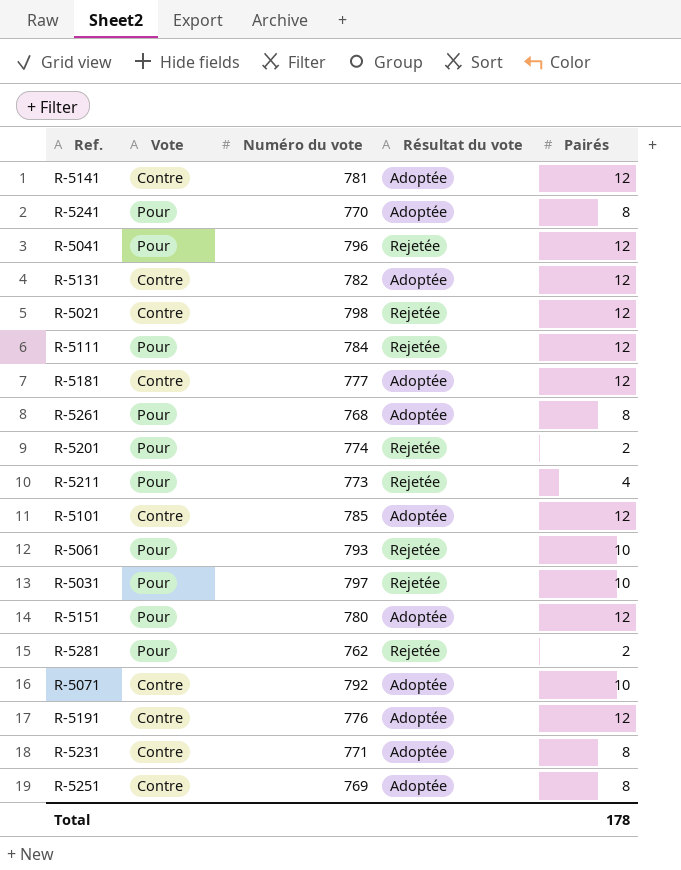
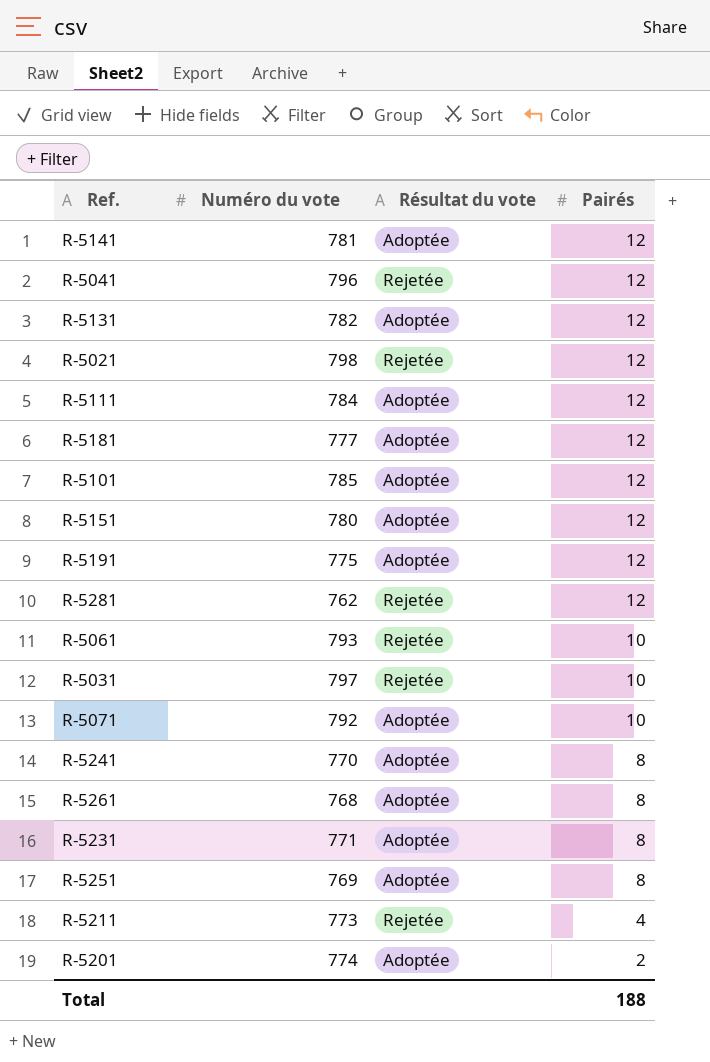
row order: none -> Pairés descending
column Vote | position: 2 -> none
R-5111 | Résultat du vote: Rejetée -> Adoptée
R-5191 | Numéro du vote: 776 -> 775
R-5281 | Pairés: 2 -> 12
R-5201 | Résultat du vote: Rejetée -> Adoptée
Total | Pairés: 178 -> 188

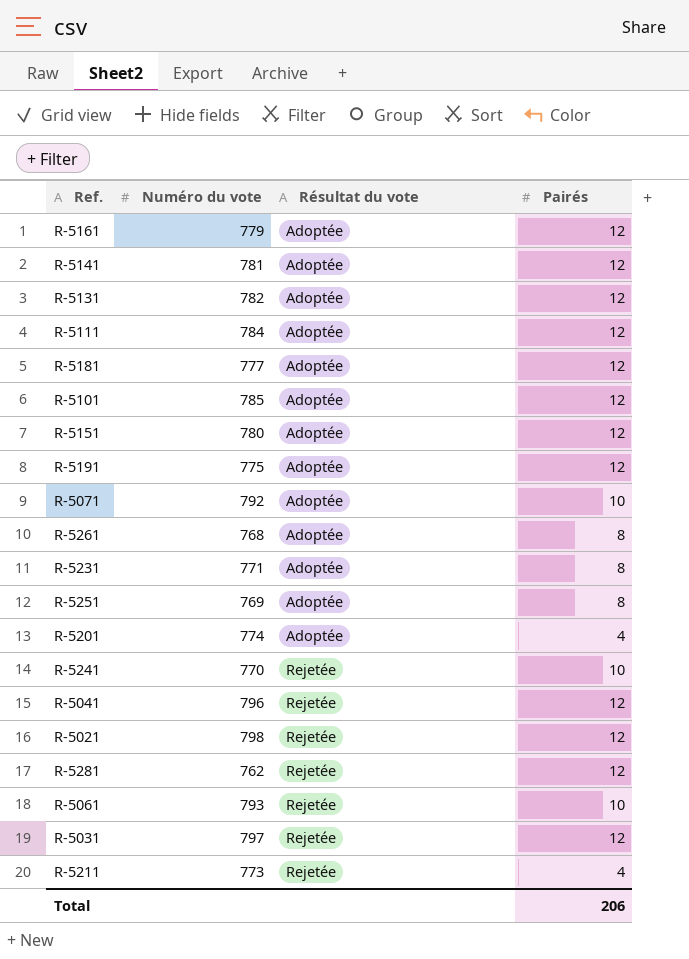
row order: Pairés descending -> Résultat du vote ascending
row R-5161: none -> 779 | Adoptée | 12
R-5201 | Pairés: 2 -> 4
R-5241 | Résultat du vote: Adoptée -> Rejetée
R-5241 | Pairés: 8 -> 10
R-5031 | Pairés: 10 -> 12
Total | Pairés: 188 -> 206

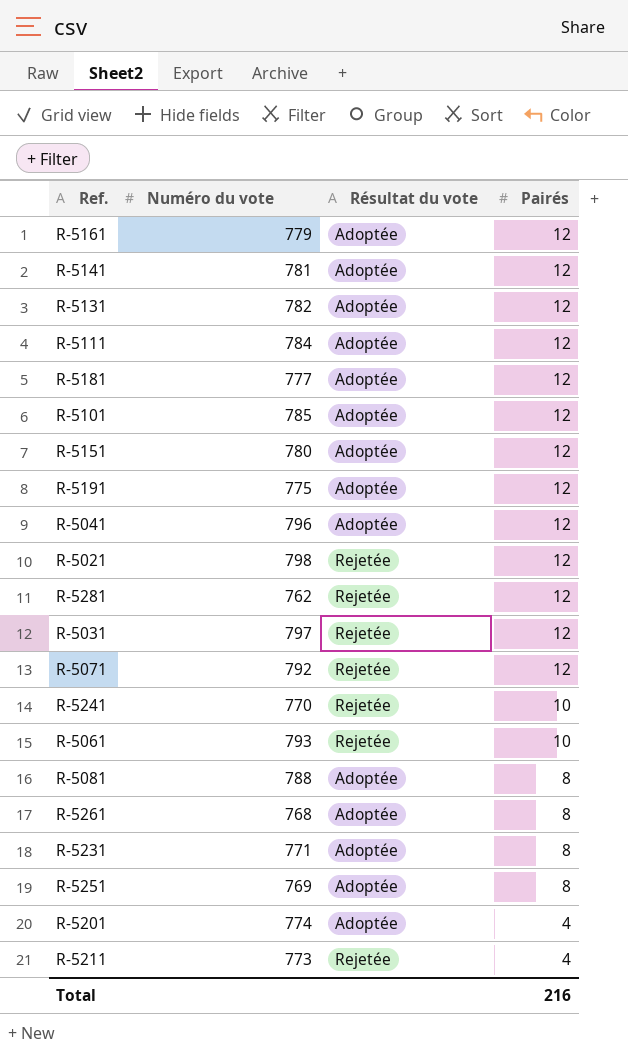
row order: Résultat du vote ascending -> Pairés descending
R-5041 | Résultat du vote: Rejetée -> Adoptée
R-5071 | Résultat du vote: Adoptée -> Rejetée
R-5071 | Pairés: 10 -> 12
row R-5081: none -> 788 | Adoptée | 8
Total | Pairés: 206 -> 216

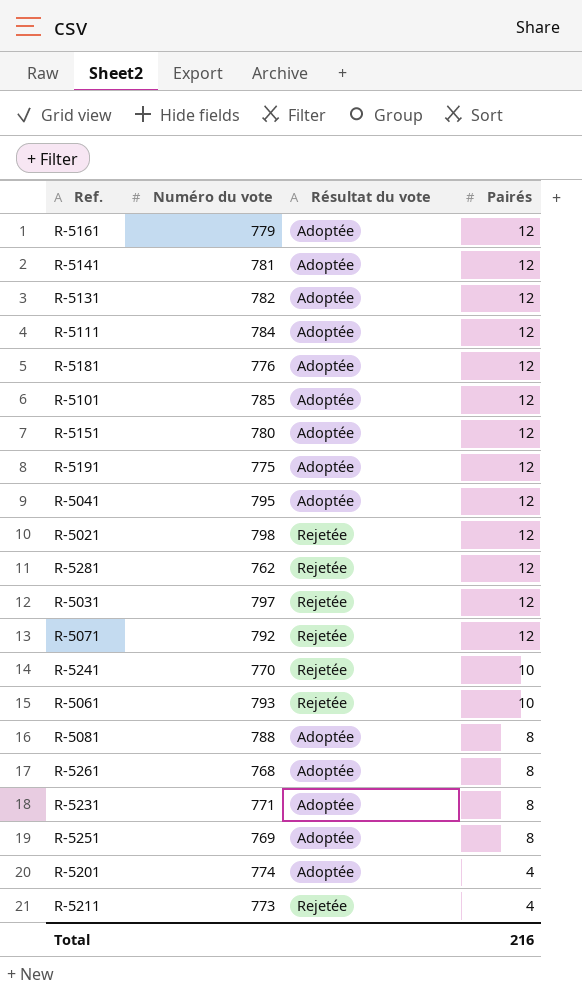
R-5181 | Numéro du vote: 777 -> 776
R-5041 | Numéro du vote: 796 -> 795

